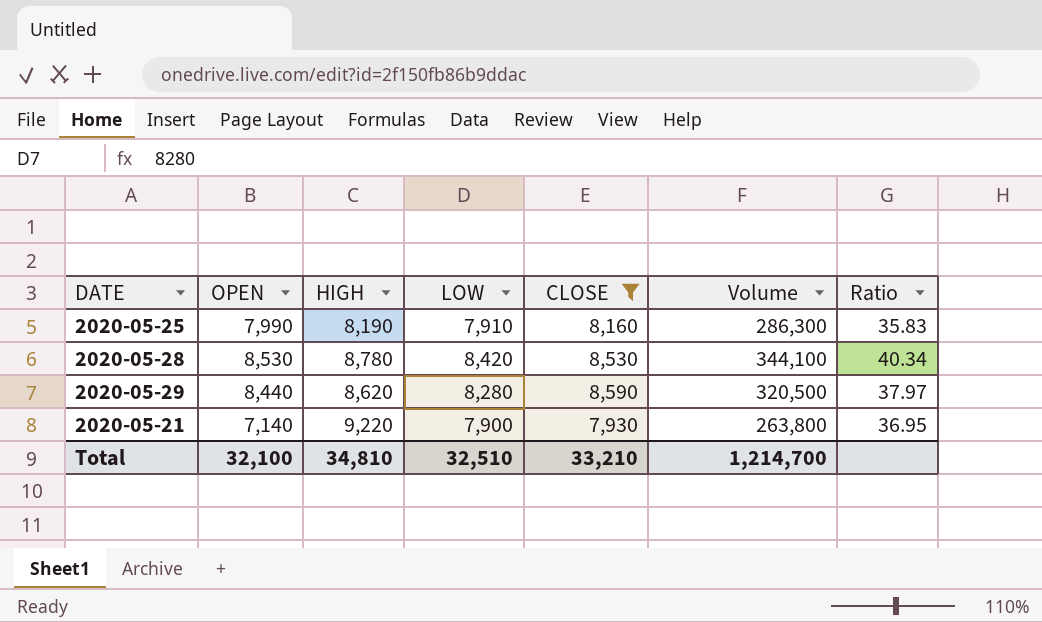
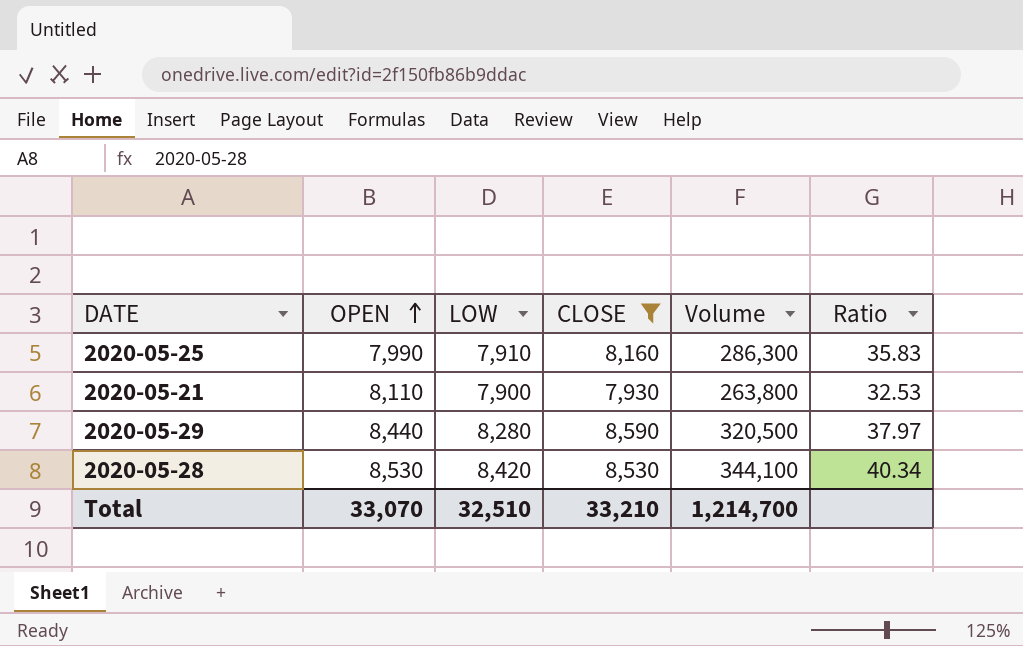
row order: none -> OPEN ascending
column HIGH | position: 3 -> none
2020-05-21 | OPEN: 7,140 -> 8,110
2020-05-21 | Ratio: 36.95 -> 32.53
Total | OPEN: 32,100 -> 33,070

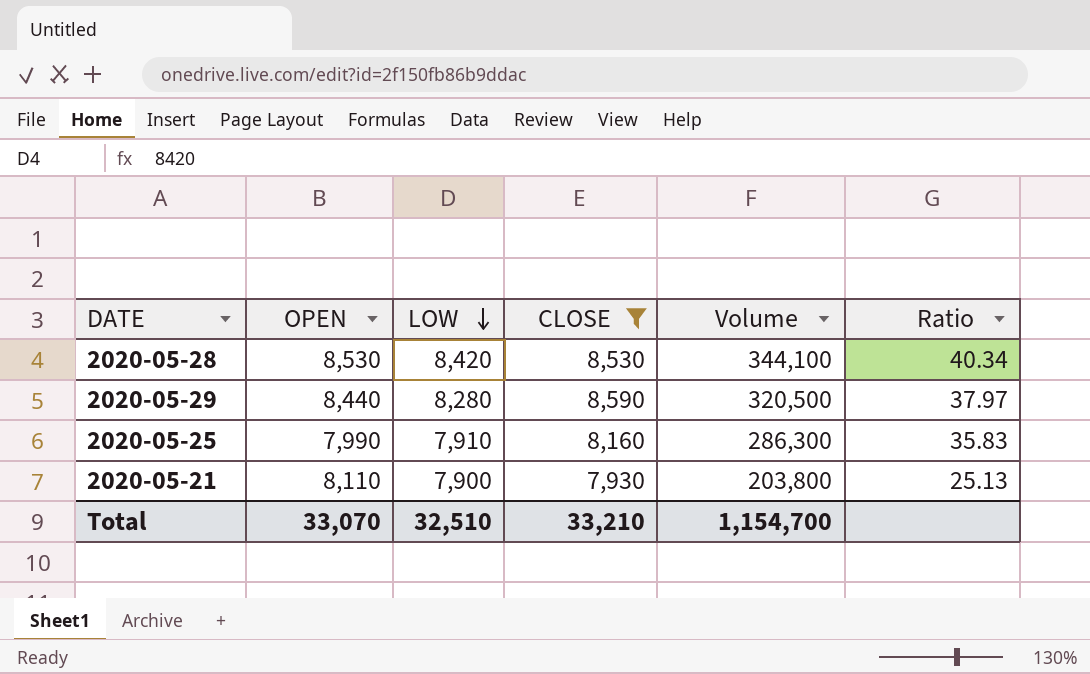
row order: OPEN ascending -> LOW descending
2020-05-21 | Volume: 263,800 -> 203,800
2020-05-21 | Ratio: 32.53 -> 25.13
Total | Volume: 1,214,700 -> 1,154,700

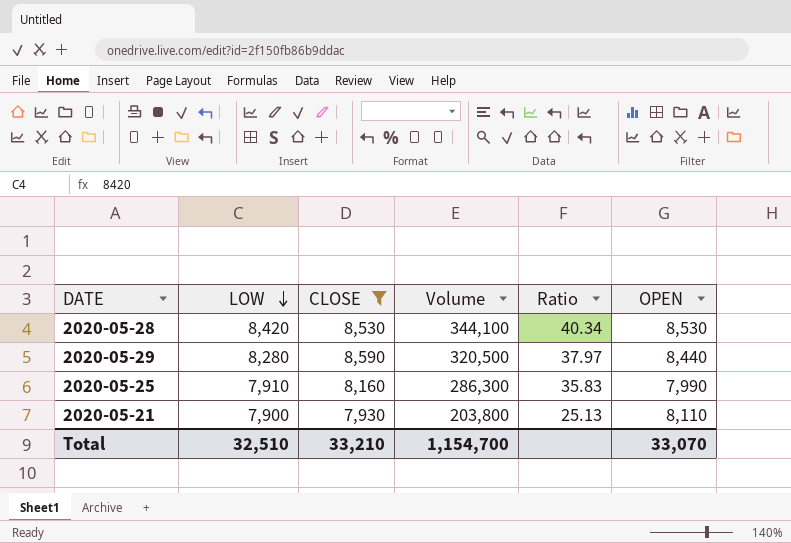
column OPEN | position: 2 -> 6

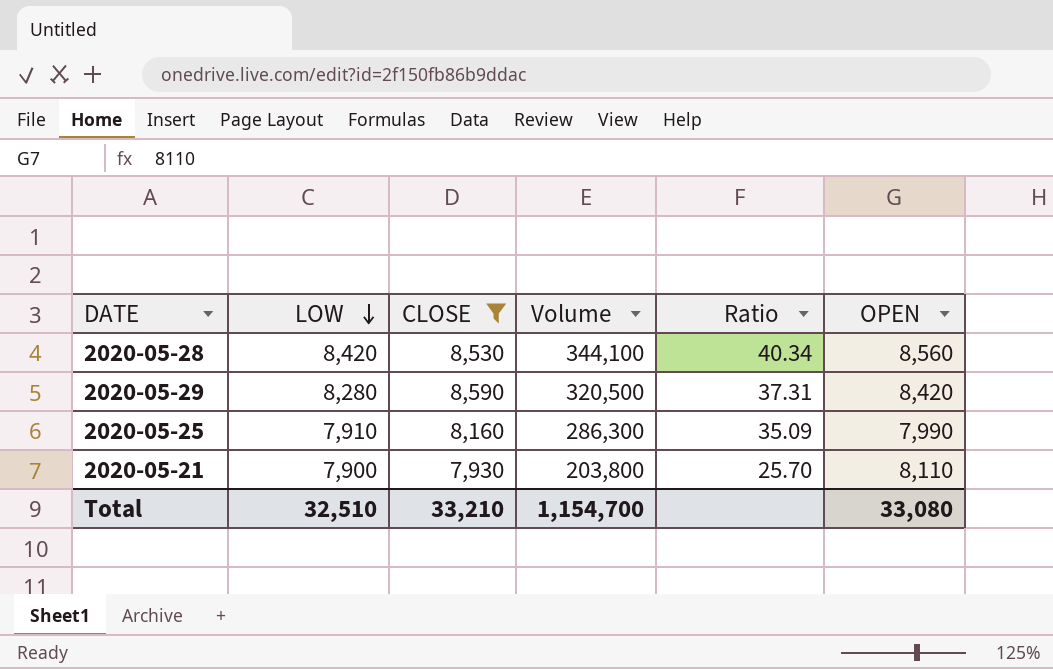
column Ratio | formula: [Volume] / [OPEN] -> [Volume] / [CLOSE]
2020-05-28 | OPEN: 8,530 -> 8,560
2020-05-29 | OPEN: 8,440 -> 8,420
Total | OPEN: 33,070 -> 33,080

